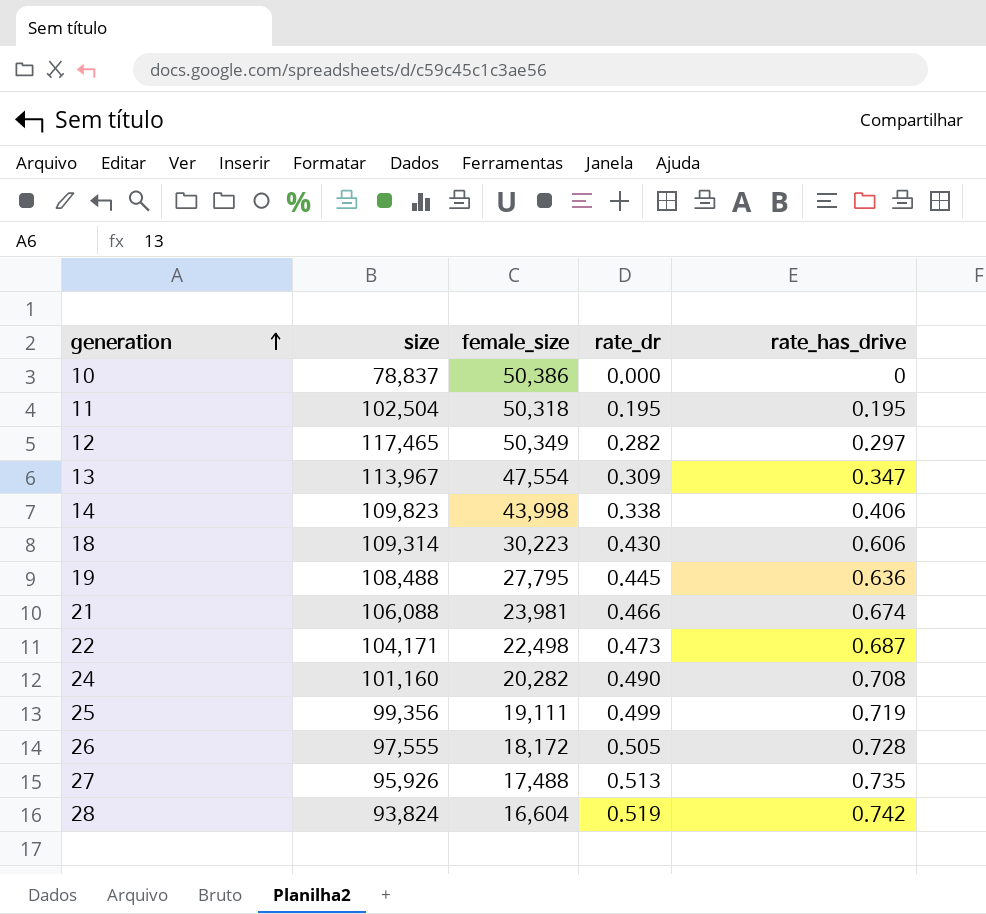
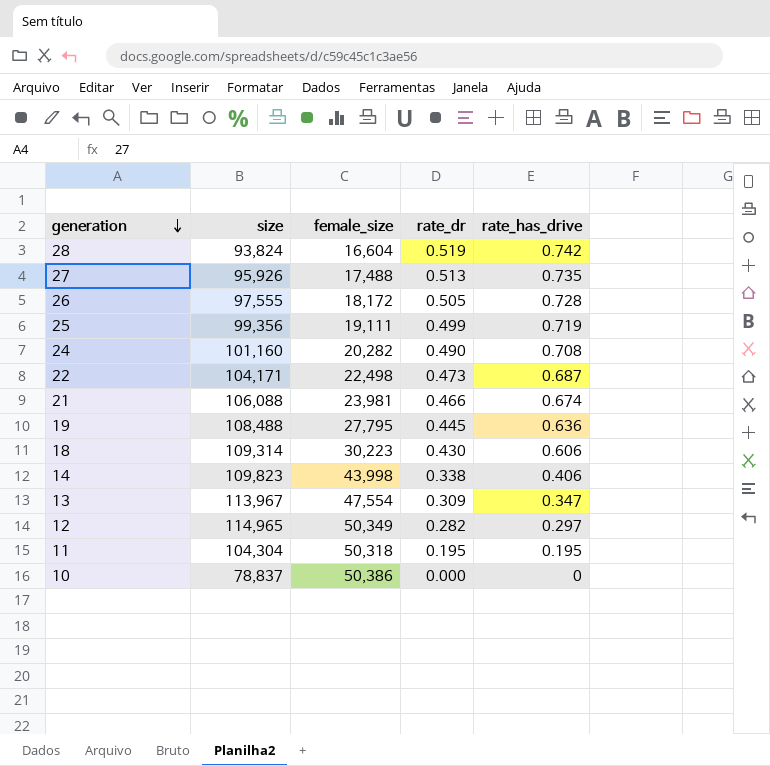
row order: generation ascending -> generation descending
12 | size: 117,465 -> 114,965
11 | size: 102,504 -> 104,304

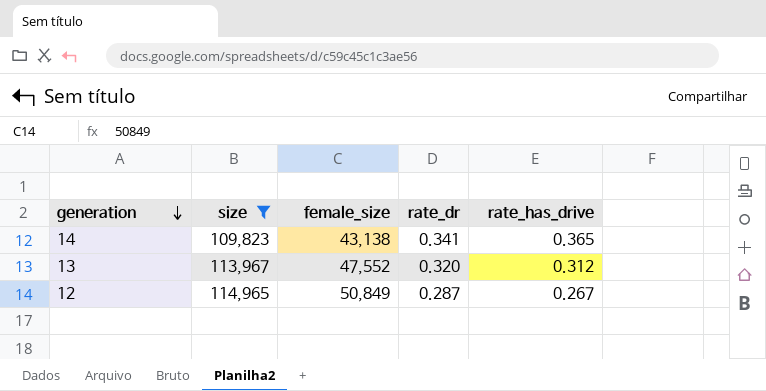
filter: none -> size >= 109,823
14 | female_size: 43,998 -> 43,138
14 | rate_dr: 0.338 -> 0.341
14 | rate_has_drive: 0.406 -> 0.365
13 | female_size: 47,554 -> 47,552
13 | rate_dr: 0.309 -> 0.320
13 | rate_has_drive: 0.347 -> 0.312
12 | female_size: 50,349 -> 50,849
12 | rate_dr: 0.282 -> 0.287
12 | rate_has_drive: 0.297 -> 0.267

